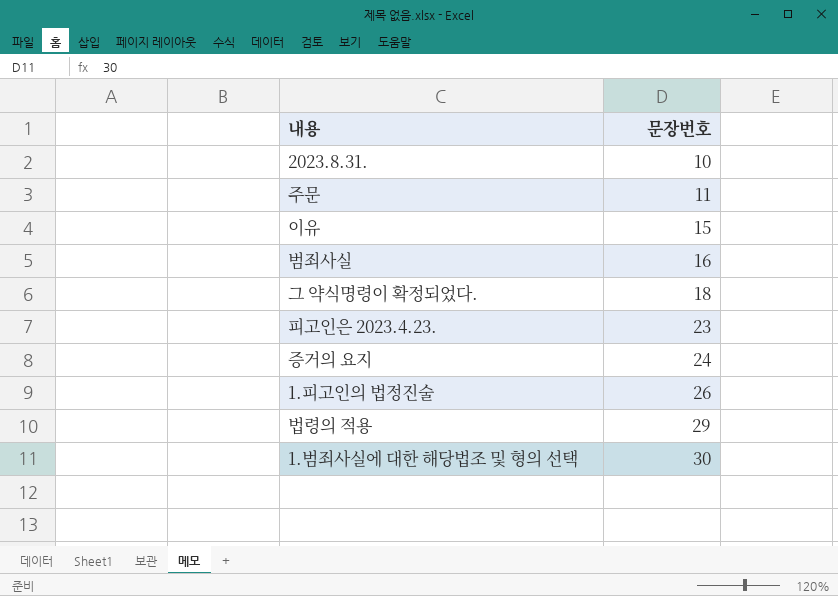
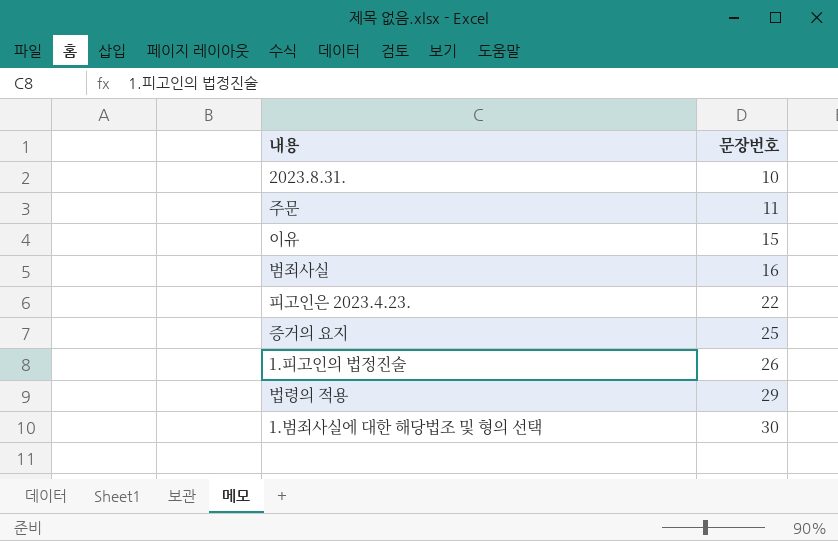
row 그 약식명령이 확정되었다.: 18 -> none
피고인은 2023.4.23. | 문장번호: 23 -> 22
증거의 요지 | 문장번호: 24 -> 25

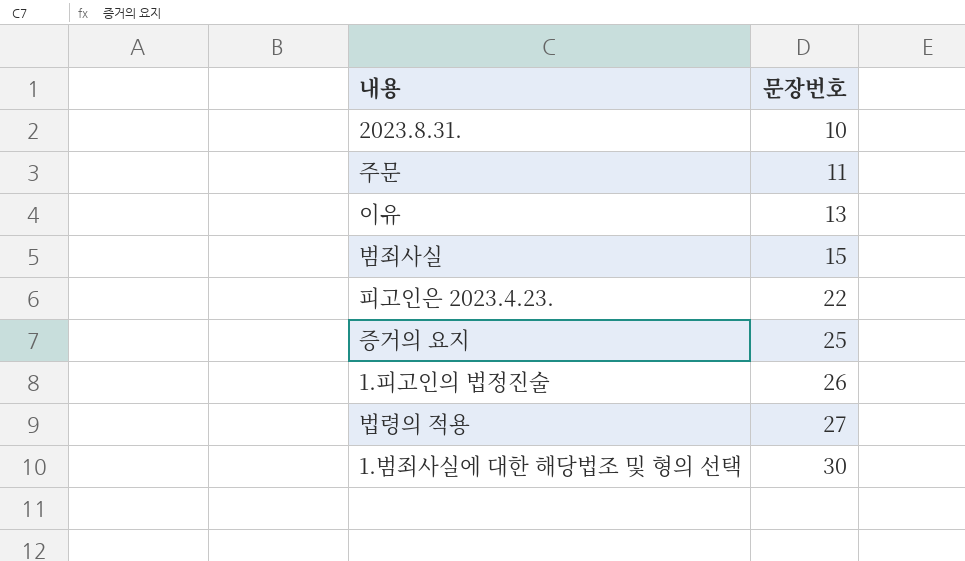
이유 | 문장번호: 15 -> 13
범죄사실 | 문장번호: 16 -> 15
법령의 적용 | 문장번호: 29 -> 27

